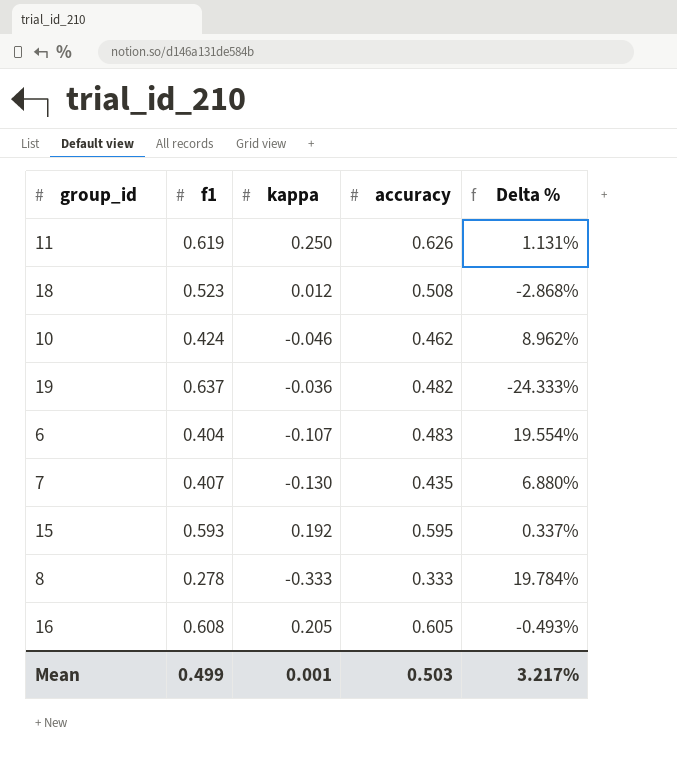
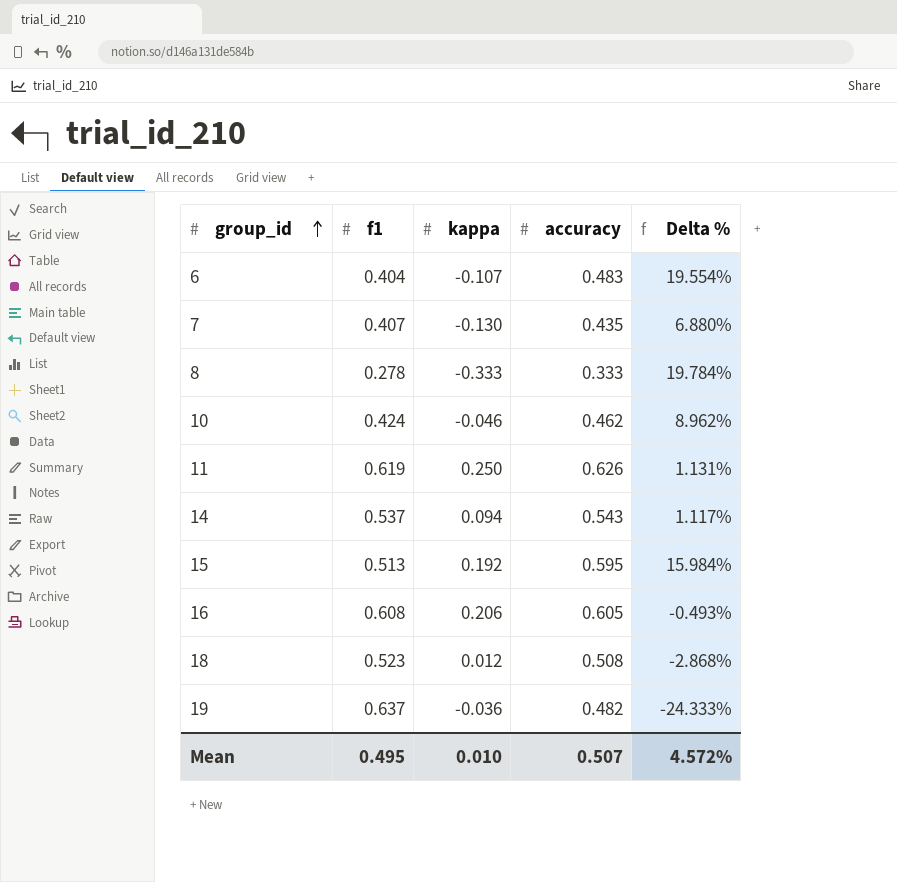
row order: none -> group_id ascending
row 14: none -> 0.537 | 0.094 | 0.543 | 1.117%
15 | f1: 0.593 -> 0.513
15 | Delta %: 0.337% -> 15.984%
16 | kappa: 0.205 -> 0.206
Mean | f1: 0.499 -> 0.495
Mean | kappa: 0.001 -> 0.010
Mean | accuracy: 0.503 -> 0.507
Mean | Delta %: 3.217% -> 4.572%

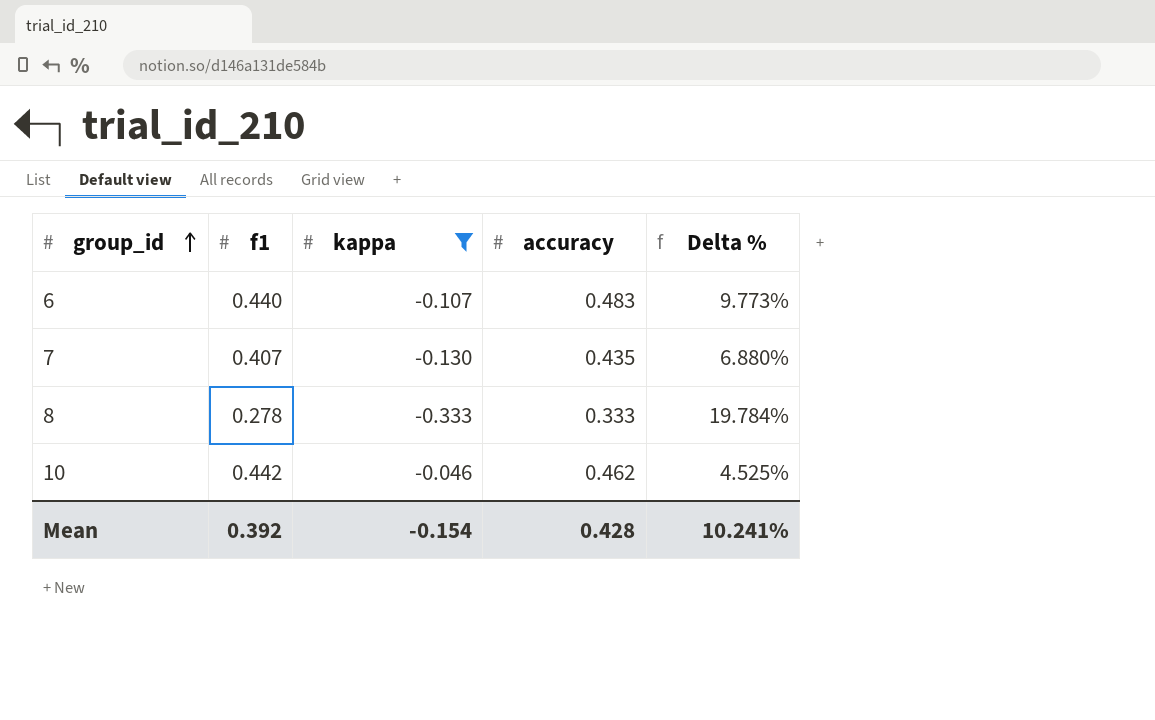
filter: none -> kappa <= -0.046
6 | f1: 0.404 -> 0.440
6 | Delta %: 19.554% -> 9.773%
10 | f1: 0.424 -> 0.442
10 | Delta %: 8.962% -> 4.525%
Mean | f1: 0.495 -> 0.392
Mean | kappa: 0.010 -> -0.154
Mean | accuracy: 0.507 -> 0.428
Mean | Delta %: 4.572% -> 10.241%

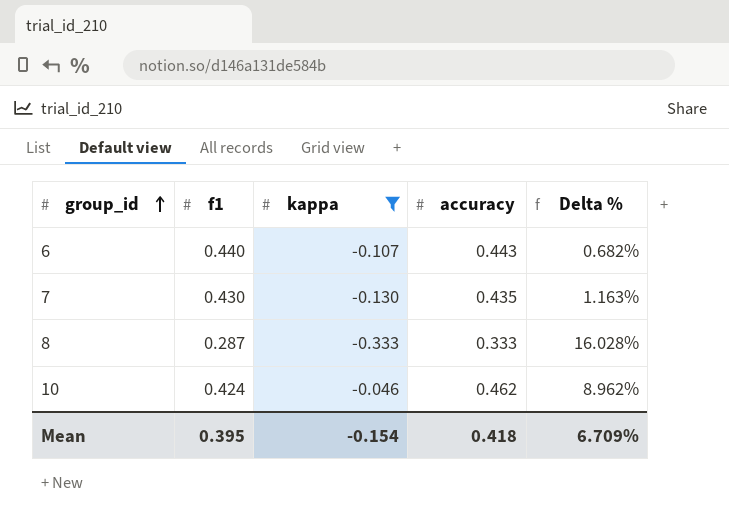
6 | accuracy: 0.483 -> 0.443
6 | Delta %: 9.773% -> 0.682%
7 | f1: 0.407 -> 0.430
7 | Delta %: 6.880% -> 1.163%
8 | f1: 0.278 -> 0.287
8 | Delta %: 19.784% -> 16.028%
10 | f1: 0.442 -> 0.424
10 | Delta %: 4.525% -> 8.962%
Mean | f1: 0.392 -> 0.395
Mean | accuracy: 0.428 -> 0.418
Mean | Delta %: 10.241% -> 6.709%

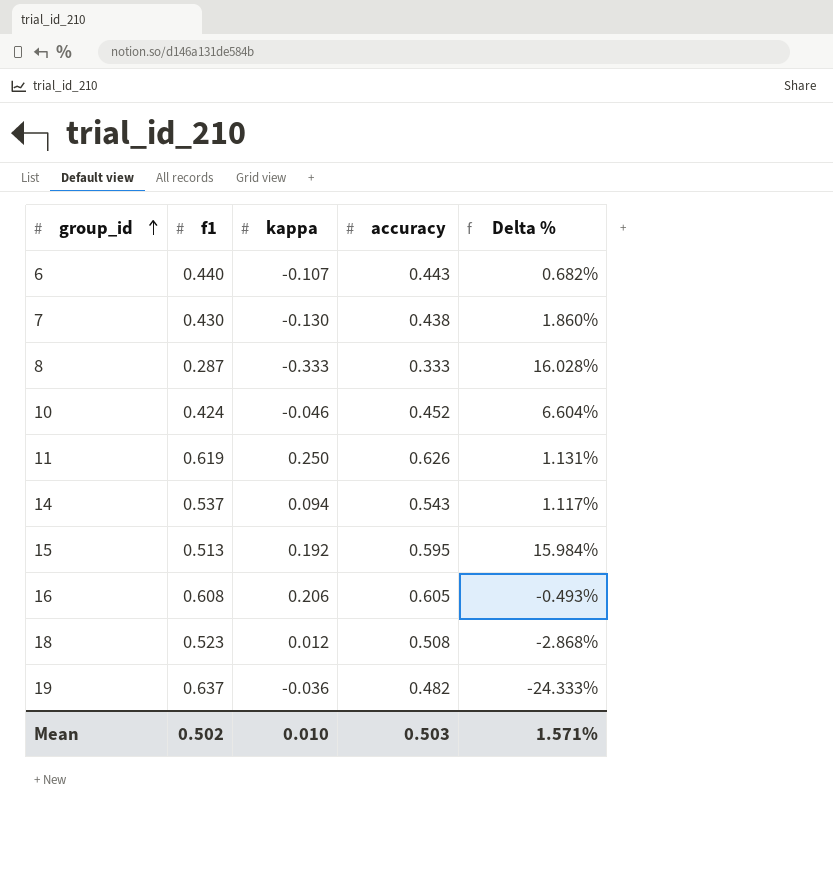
filter: kappa <= -0.046 -> none
7 | accuracy: 0.435 -> 0.438
7 | Delta %: 1.163% -> 1.860%
10 | accuracy: 0.462 -> 0.452
10 | Delta %: 8.962% -> 6.604%
Mean | f1: 0.395 -> 0.502
Mean | kappa: -0.154 -> 0.010
Mean | accuracy: 0.418 -> 0.503
Mean | Delta %: 6.709% -> 1.571%

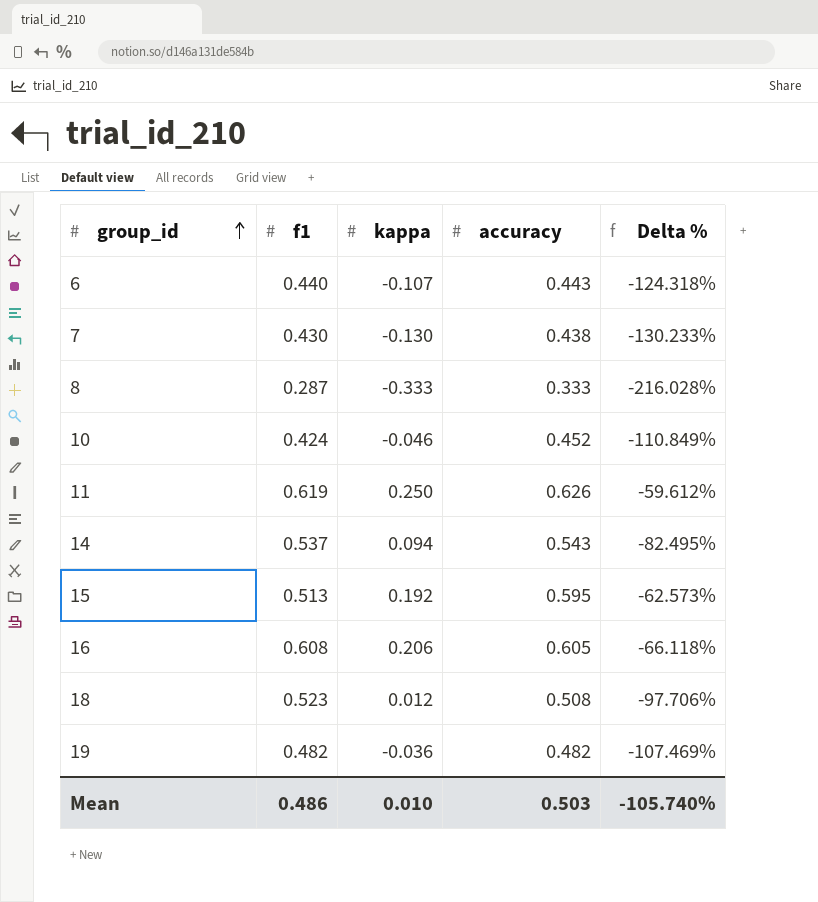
column Delta % | formula: ([accuracy] - [f1]) / [f1] -> ([kappa] - [f1]) / [f1]
19 | f1: 0.637 -> 0.482
Mean | f1: 0.502 -> 0.486
Mean | Delta %: 1.571% -> -105.740%

